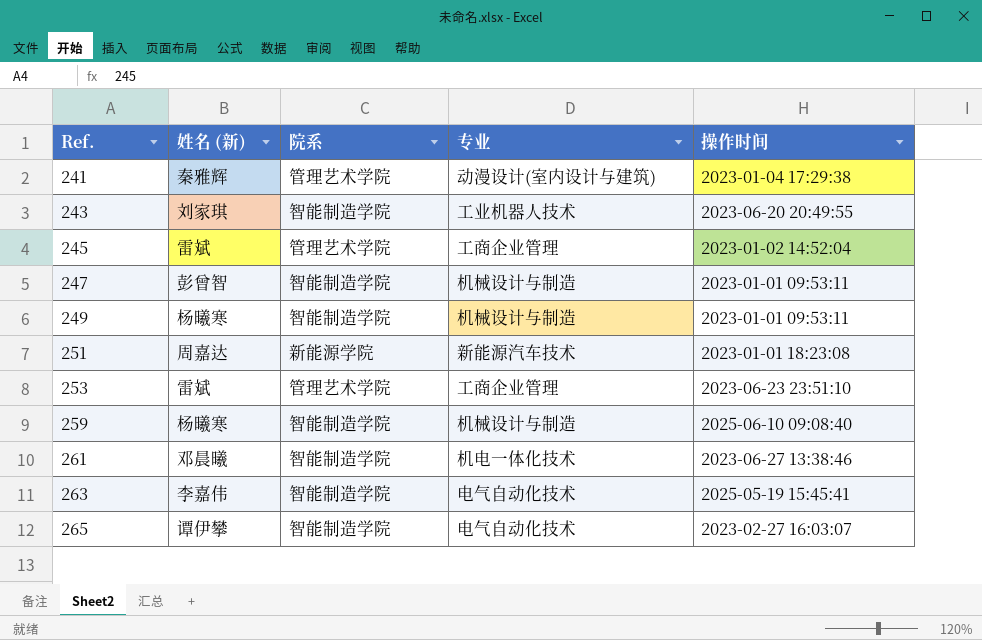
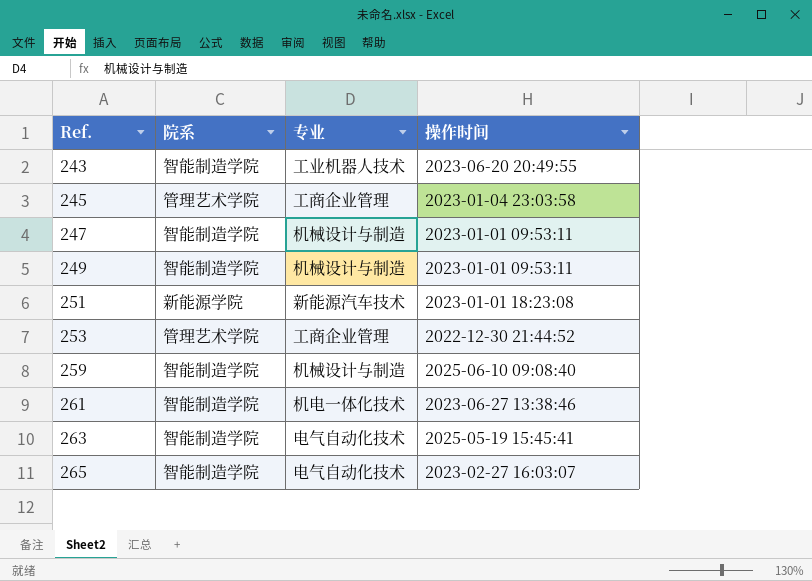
column 姓名 (新) | position: 2 -> none
row 241: 秦雅辉 | 管理艺术学院 | 动漫设计(室内设计与建筑) | 2023-01-04 17:29:38 -> none
245 | 操作时间: 2023-01-02 14:52:04 -> 2023-01-04 23:03:58
253 | 操作时间: 2023-06-23 23:51:10 -> 2022-12-30 21:44:52

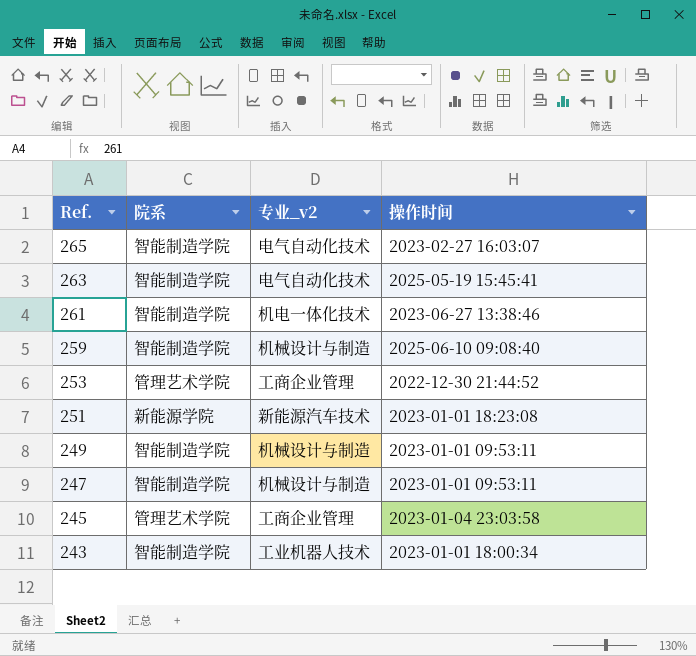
row order: Ref. ascending -> Ref. descending
column name: 专业 -> 专业_v2
243 | 操作时间: 2023-06-20 20:49:55 -> 2023-01-01 18:00:34

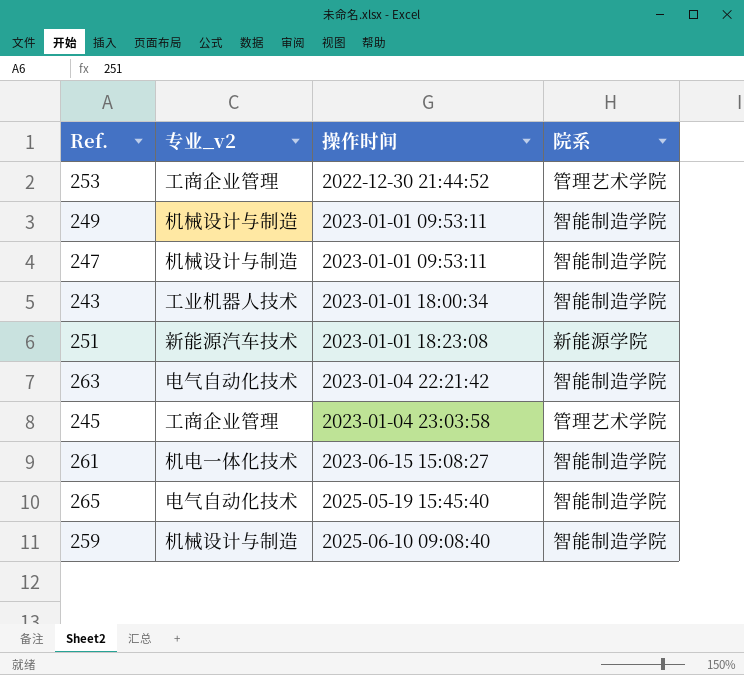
row order: Ref. descending -> 操作时间 ascending
column 院系 | position: 2 -> 4
263 | 操作时间: 2025-05-19 15:45:41 -> 2023-01-04 22:21:42
261 | 操作时间: 2023-06-27 13:38:46 -> 2023-06-15 15:08:27
265 | 操作时间: 2023-02-27 16:03:07 -> 2025-05-19 15:45:40

